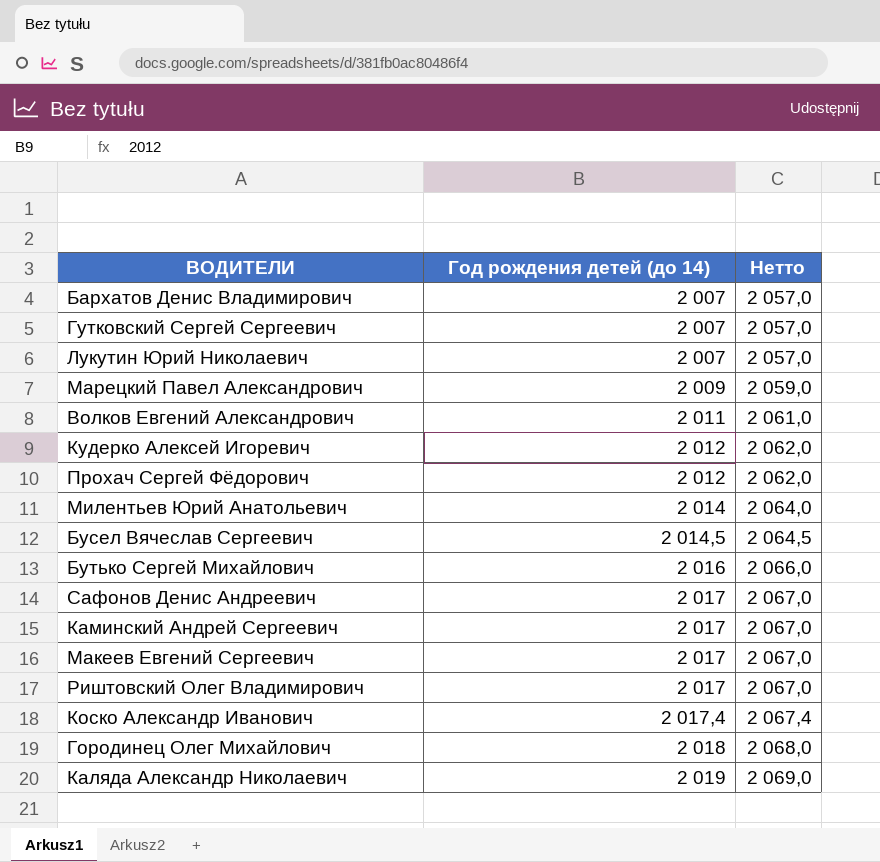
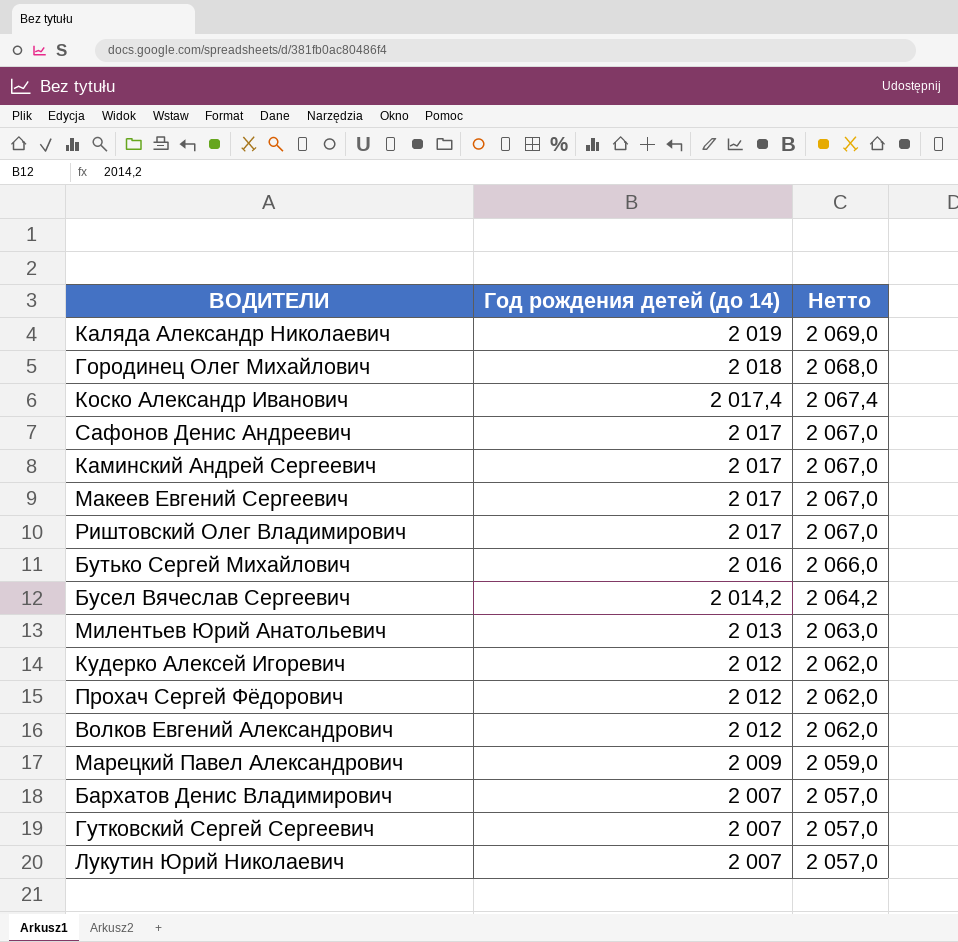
row order: Год рождения детей (до 14) ascending -> Год рождения детей (до 14) descending
Бусел Вячеслав Сергеевич | Год рождения детей (до 14): 2 014,5 -> 2 014,2
Бусел Вячеслав Сергеевич | Нетто: 2 064,5 -> 2 064,2
Милентьев Юрий Анатольевич | Год рождения детей (до 14): 2 014 -> 2 013
Милентьев Юрий Анатольевич | Нетто: 2 064,0 -> 2 063,0
Волков Евгений Александрович | Год рождения детей (до 14): 2 011 -> 2 012
Волков Евгений Александрович | Нетто: 2 061,0 -> 2 062,0

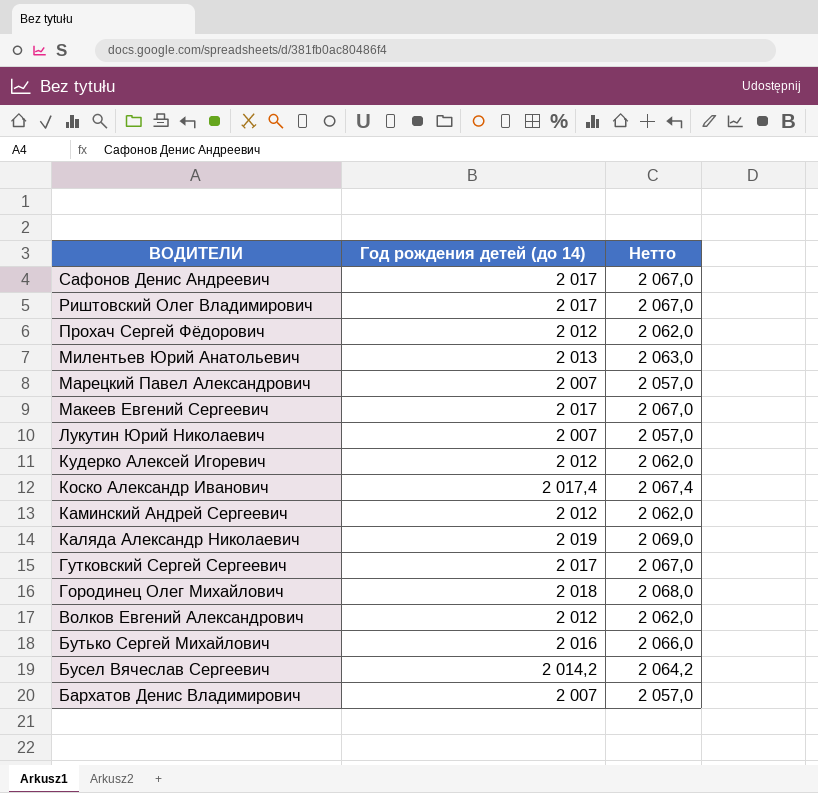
row order: Год рождения детей (до 14) descending -> ВОДИТЕЛИ descending
Марецкий Павел Александрович | Год рождения детей (до 14): 2 009 -> 2 007
Марецкий Павел Александрович | Нетто: 2 059,0 -> 2 057,0
Каминский Андрей Сергеевич | Год рождения детей (до 14): 2 017 -> 2 012
Каминский Андрей Сергеевич | Нетто: 2 067,0 -> 2 062,0
Гутковский Сергей Сергеевич | Год рождения детей (до 14): 2 007 -> 2 017
Гутковский Сергей Сергеевич | Нетто: 2 057,0 -> 2 067,0

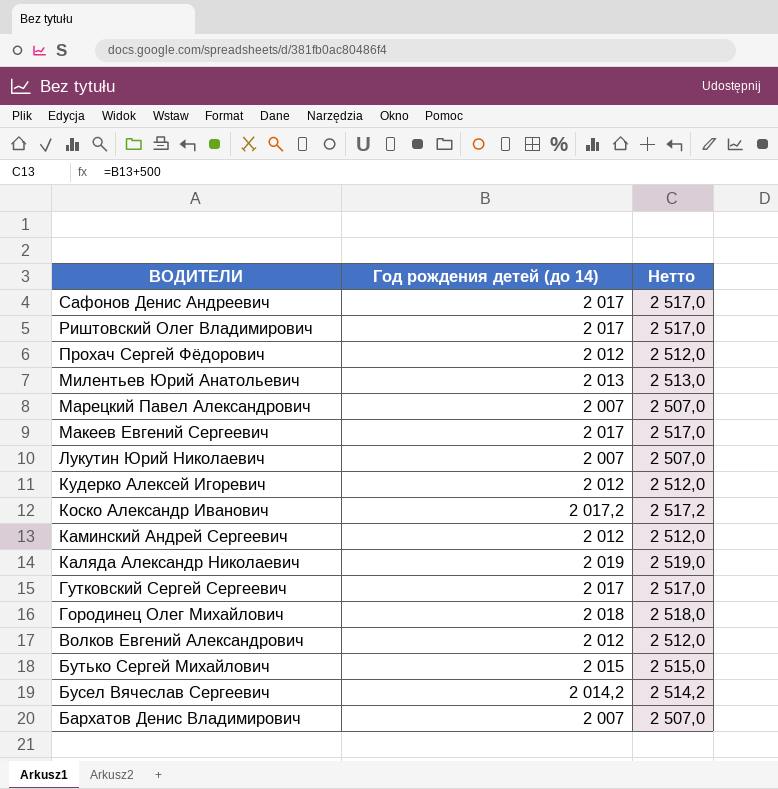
column Нетто | formula: [Год рождения детей (до 14)] + 50 -> [Год рождения детей (до 14)] + 500
Коско Александр Иванович | Год рождения детей (до 14): 2 017,4 -> 2 017,2
Бутько Сергей Михайлович | Год рождения детей (до 14): 2 016 -> 2 015

